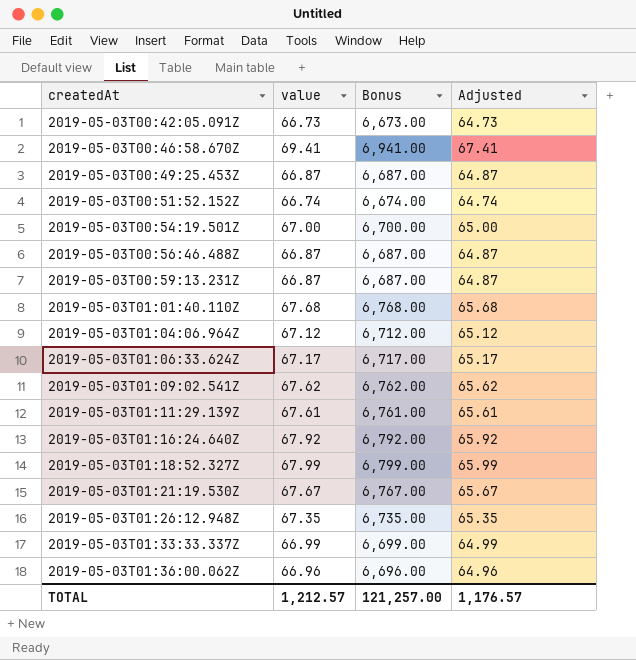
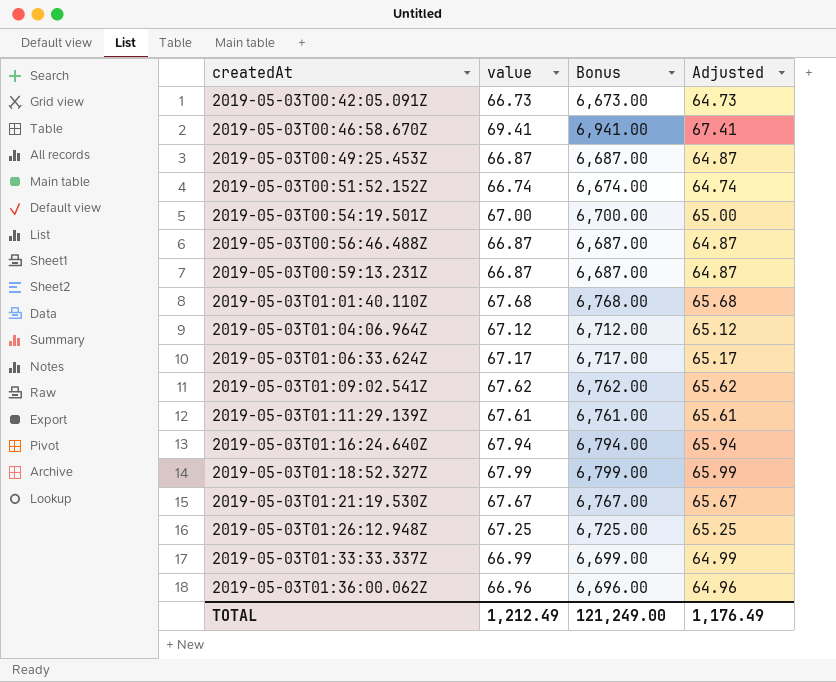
2019-05-03T01:16:24.640Z | value: 67.92 -> 67.94
2019-05-03T01:16:24.640Z | Bonus: 6,792.00 -> 6,794.00
2019-05-03T01:16:24.640Z | Adjusted: 65.92 -> 65.94
2019-05-03T01:26:12.948Z | value: 67.35 -> 67.25
2019-05-03T01:26:12.948Z | Bonus: 6,735.00 -> 6,725.00
2019-05-03T01:26:12.948Z | Adjusted: 65.35 -> 65.25
TOTAL | value: 1,212.57 -> 1,212.49
TOTAL | Bonus: 121,257.00 -> 121,249.00
TOTAL | Adjusted: 1,176.57 -> 1,176.49

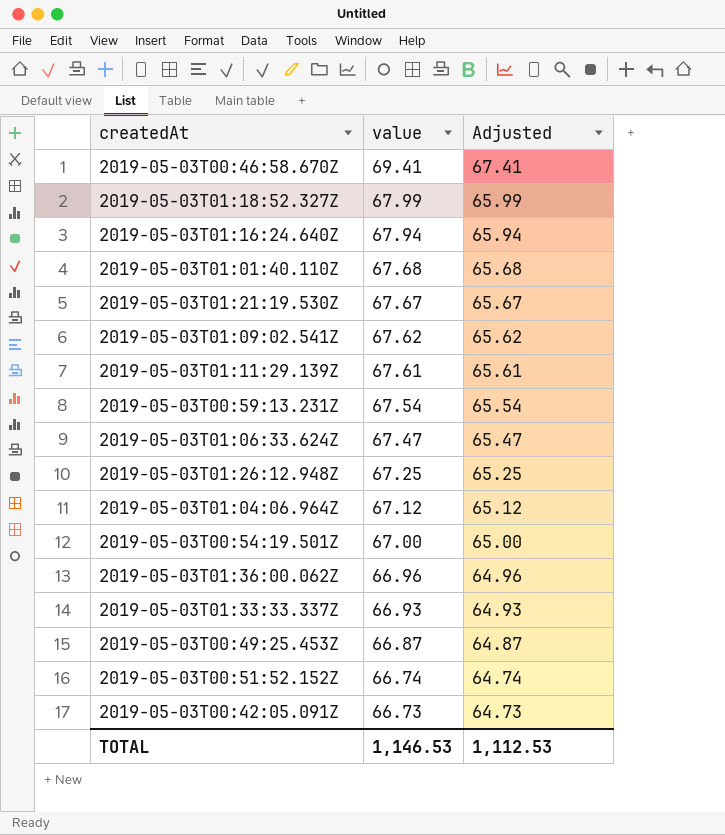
row order: createdAt ascending -> value descending
column Bonus | formula: [value] * 100 -> none
row 2019-05-03T00:56:46.488Z: 66.87 | 6,687.00 | 64.87 -> none
2019-05-03T00:59:13.231Z | value: 66.87 -> 67.54
2019-05-03T00:59:13.231Z | Adjusted: 64.87 -> 65.54
2019-05-03T01:06:33.624Z | value: 67.17 -> 67.47
2019-05-03T01:06:33.624Z | Adjusted: 65.17 -> 65.47
2019-05-03T01:33:33.337Z | value: 66.99 -> 66.93
2019-05-03T01:33:33.337Z | Adjusted: 64.99 -> 64.93
TOTAL | value: 1,212.49 -> 1,146.53
TOTAL | Adjusted: 1,176.49 -> 1,112.53

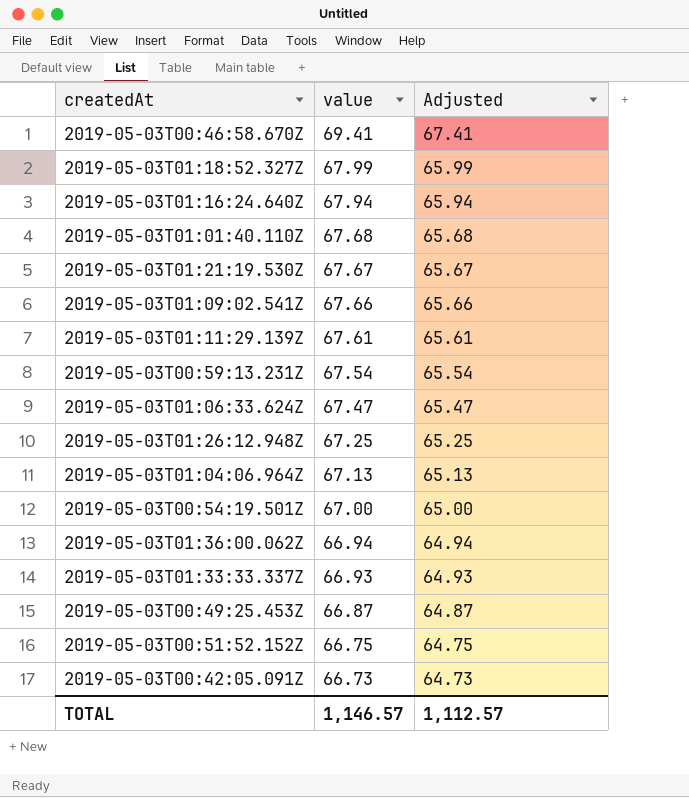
2019-05-03T01:09:02.541Z | value: 67.62 -> 67.66
2019-05-03T01:09:02.541Z | Adjusted: 65.62 -> 65.66
2019-05-03T01:04:06.964Z | value: 67.12 -> 67.13
2019-05-03T01:04:06.964Z | Adjusted: 65.12 -> 65.13
2019-05-03T01:36:00.062Z | value: 66.96 -> 66.94
2019-05-03T01:36:00.062Z | Adjusted: 64.96 -> 64.94
2019-05-03T00:51:52.152Z | value: 66.74 -> 66.75
2019-05-03T00:51:52.152Z | Adjusted: 64.74 -> 64.75
TOTAL | value: 1,146.53 -> 1,146.57
TOTAL | Adjusted: 1,112.53 -> 1,112.57

